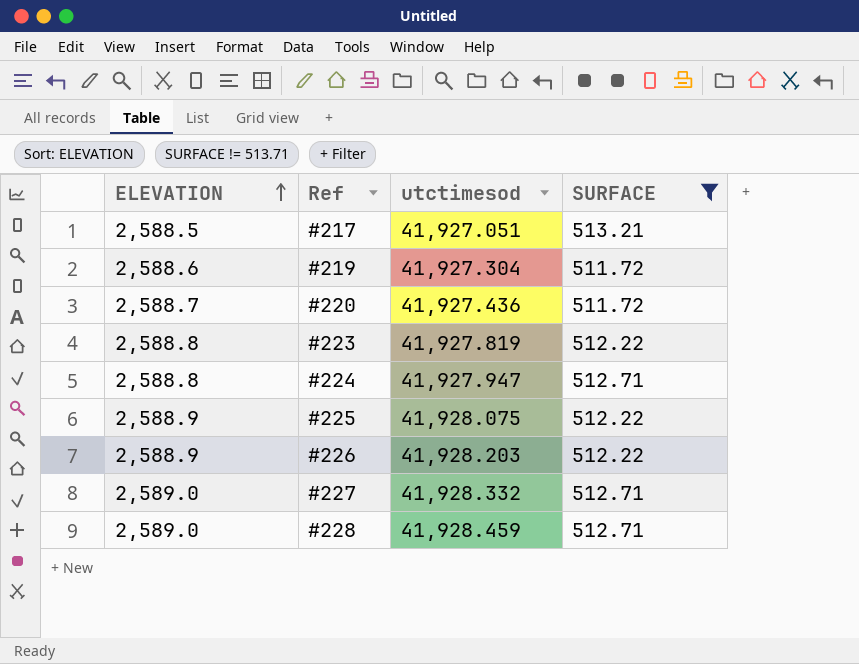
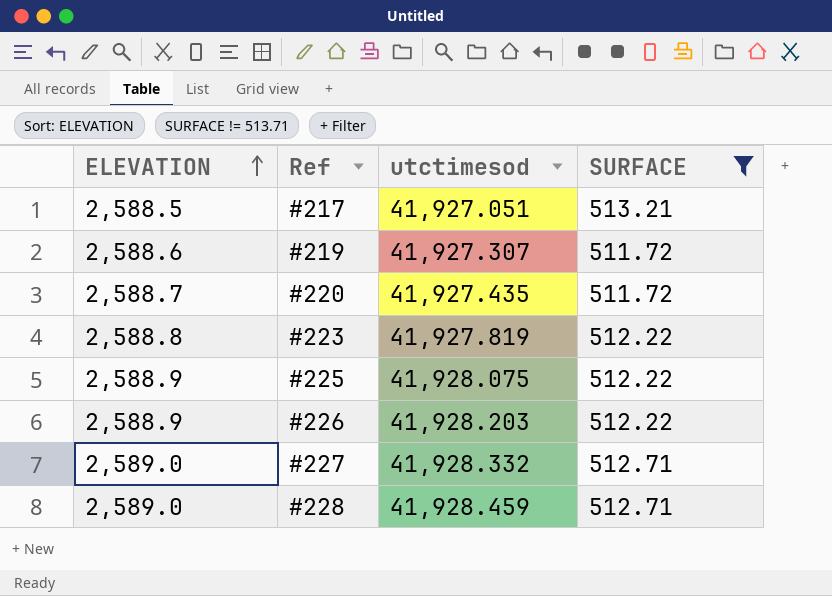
row #224: 2,588.8 | 41,927.947 | 512.71 -> none
#219 | utctimesod: 41,927.304 -> 41,927.307
#220 | utctimesod: 41,927.436 -> 41,927.435

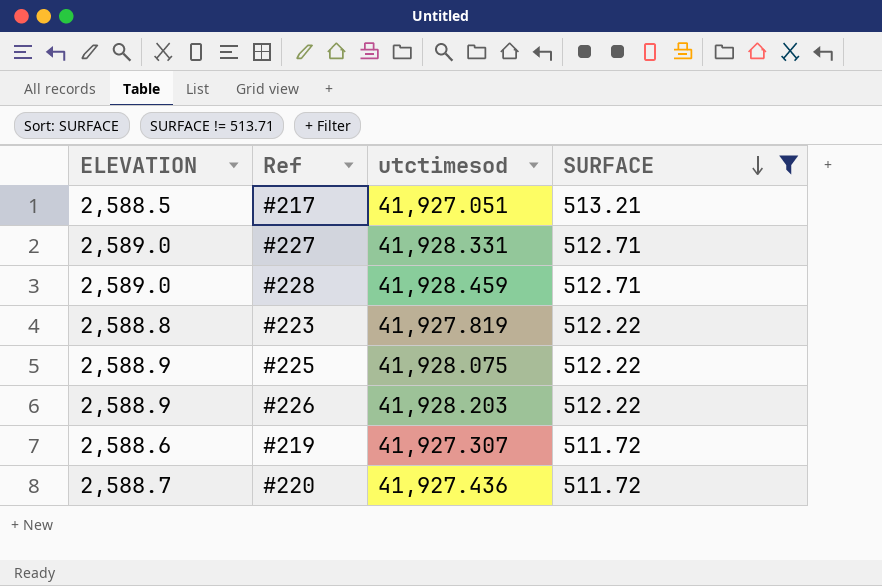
row order: ELEVATION ascending -> SURFACE descending
#227 | utctimesod: 41,928.332 -> 41,928.331
#220 | utctimesod: 41,927.435 -> 41,927.436

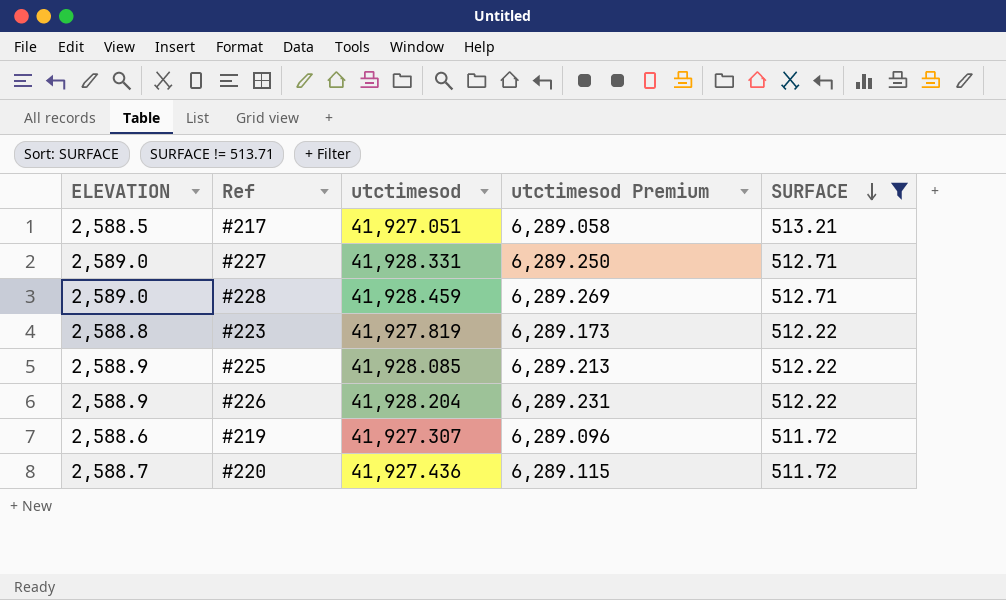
column utctimesod Premium | formula: none -> [utctimesod] * 0.15
#225 | utctimesod: 41,928.075 -> 41,928.085
#226 | utctimesod: 41,928.203 -> 41,928.204

